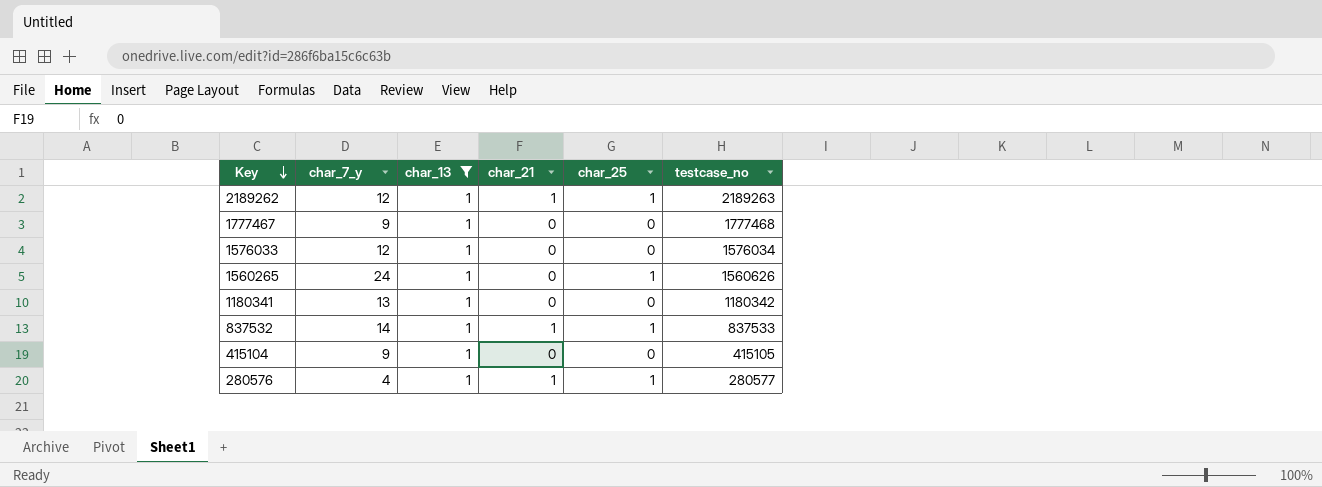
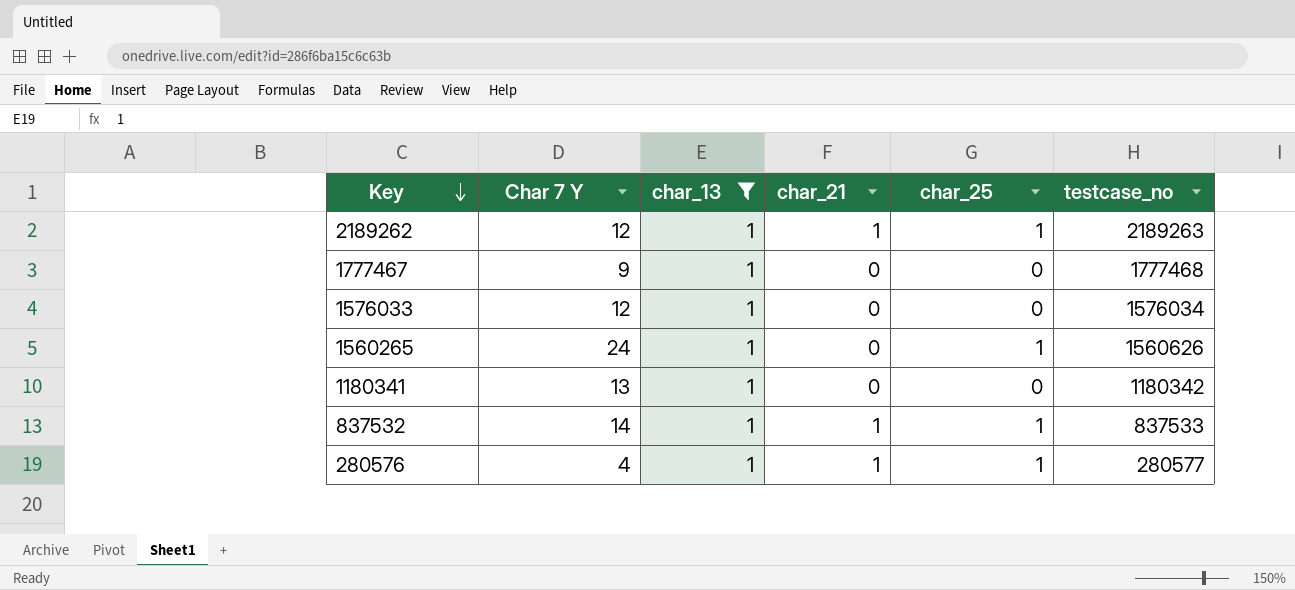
column name: char_7_y -> Char 7 Y
row 415104: 9 | 1 | 0 | 0 | 415105 -> none

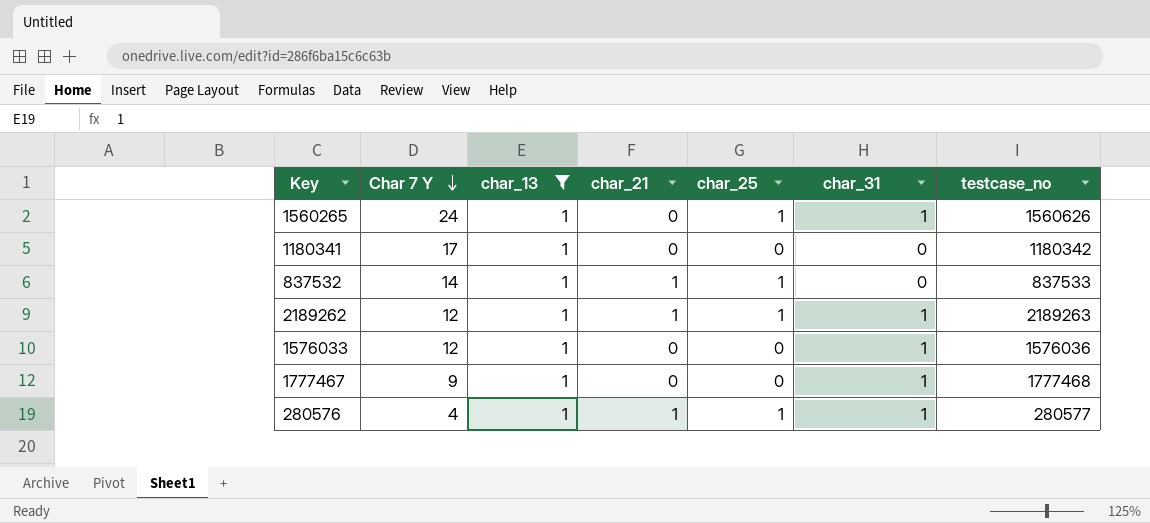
row order: Key descending -> Char 7 Y descending
column char_31 | position: none -> 6
1180341 | Char 7 Y: 13 -> 17
1576033 | testcase_no: 1576034 -> 1576036

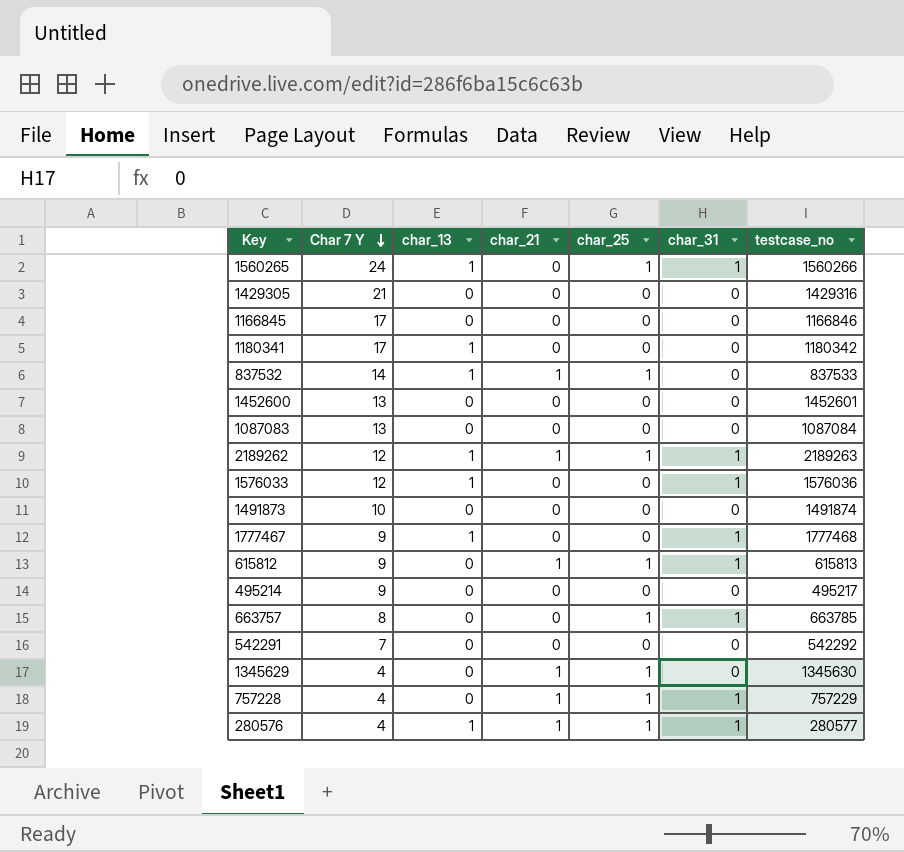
filter: char_13 = 1 -> none
1560265 | testcase_no: 1560626 -> 1560266

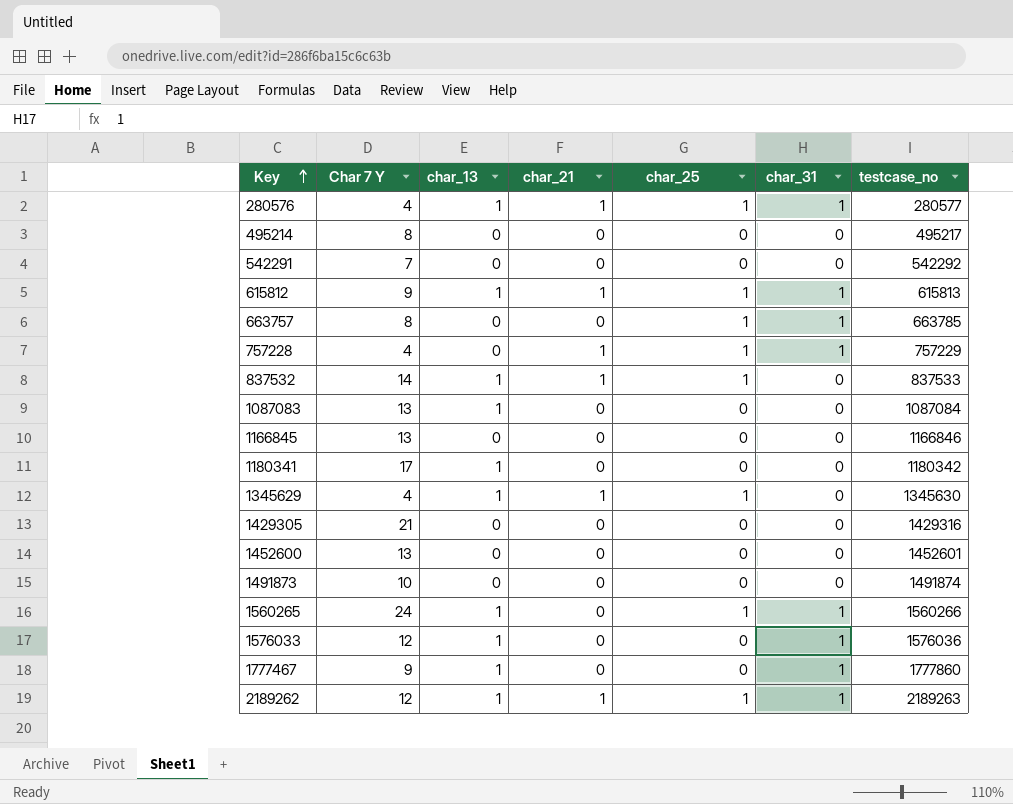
row order: Char 7 Y descending -> Key ascending
495214 | Char 7 Y: 9 -> 8
615812 | char_13: 0 -> 1
1087083 | char_13: 0 -> 1
1166845 | Char 7 Y: 17 -> 13
1345629 | char_13: 0 -> 1
1777467 | testcase_no: 1777468 -> 1777860

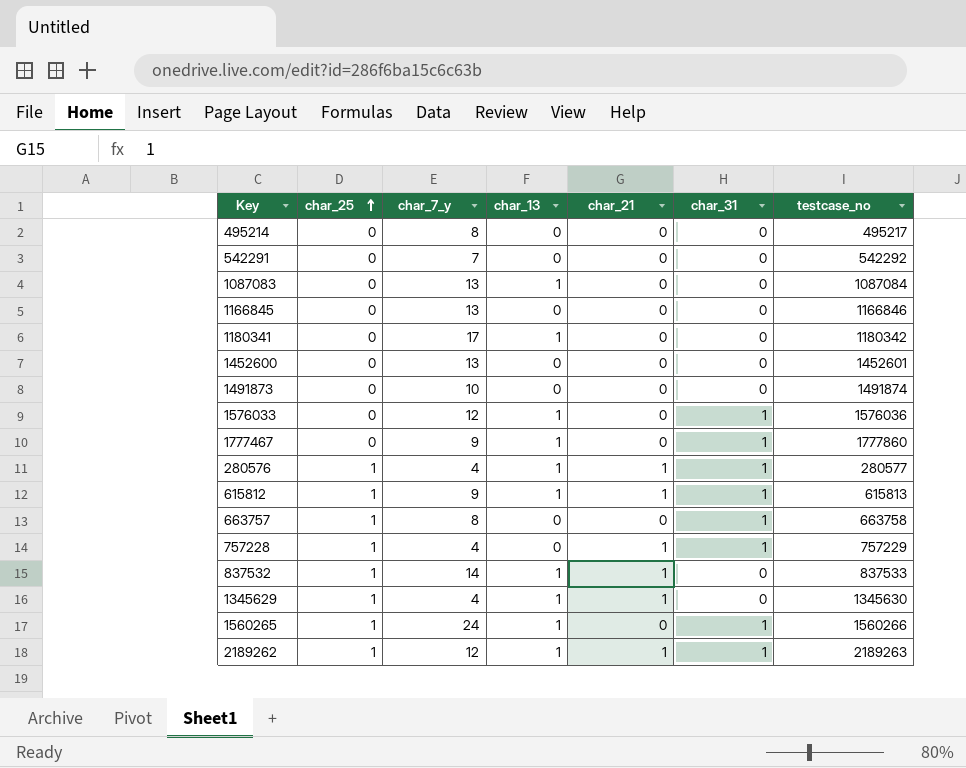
row order: Key ascending -> char_25 ascending
column char_25 | position: 5 -> 2
column name: Char 7 Y -> char_7_y
row 1429305: 21 | 0 | 0 | 0 | 0 | 1429316 -> none
663757 | testcase_no: 663785 -> 663758

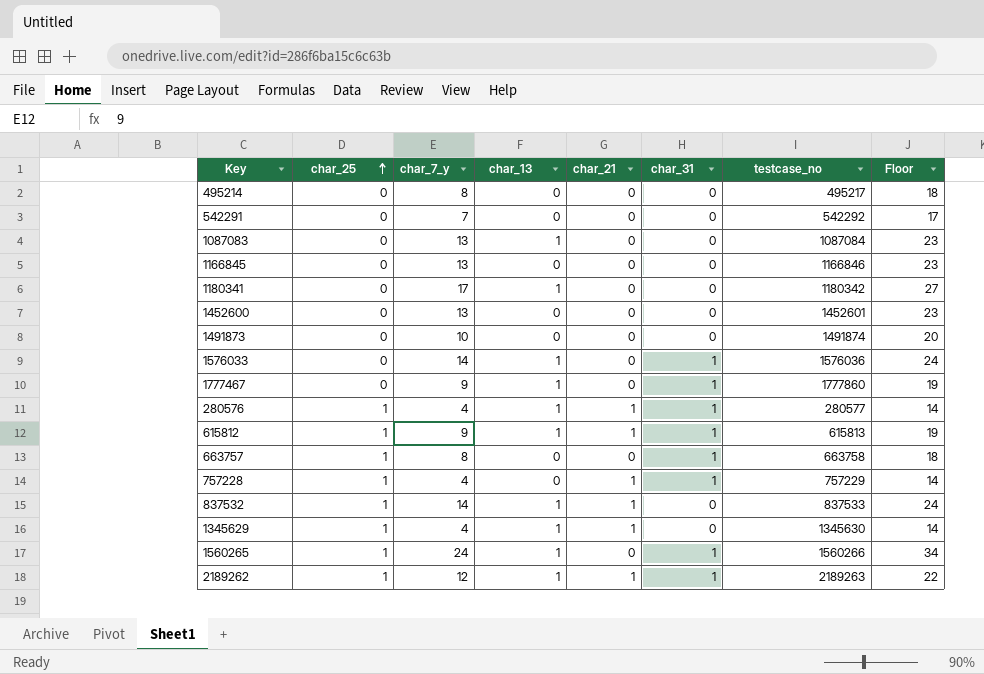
column Floor | formula: none -> [char_7_y] + 10
1576033 | char_7_y: 12 -> 14

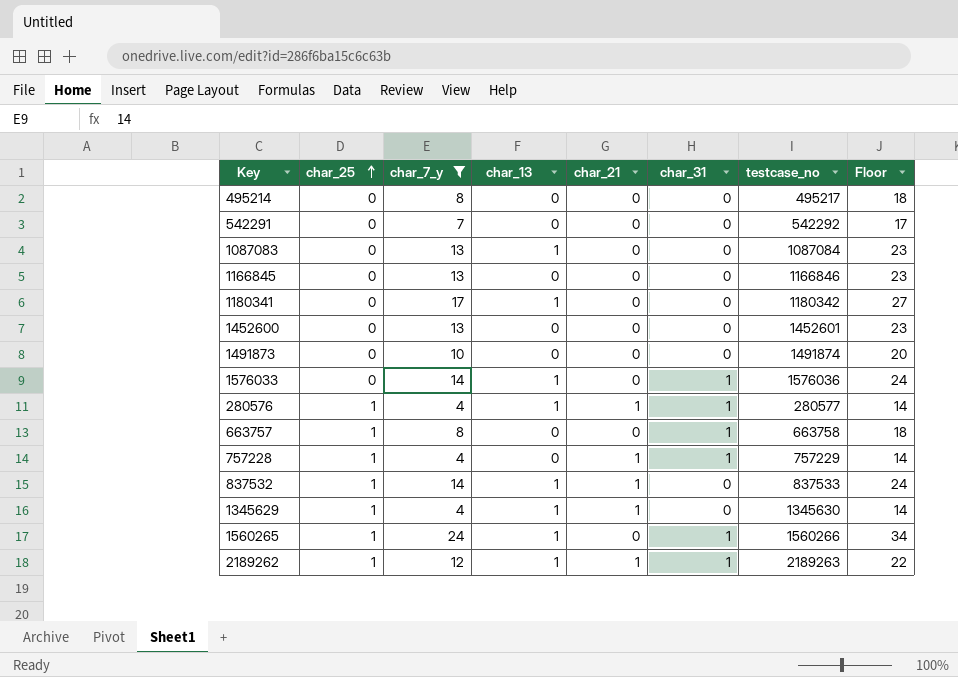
filter: none -> char_7_y != 9

